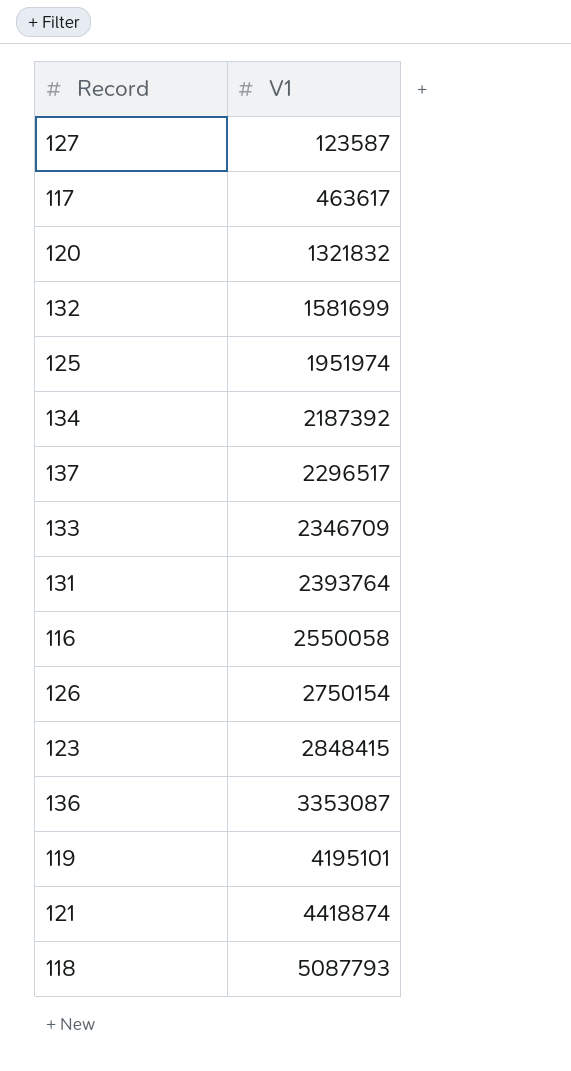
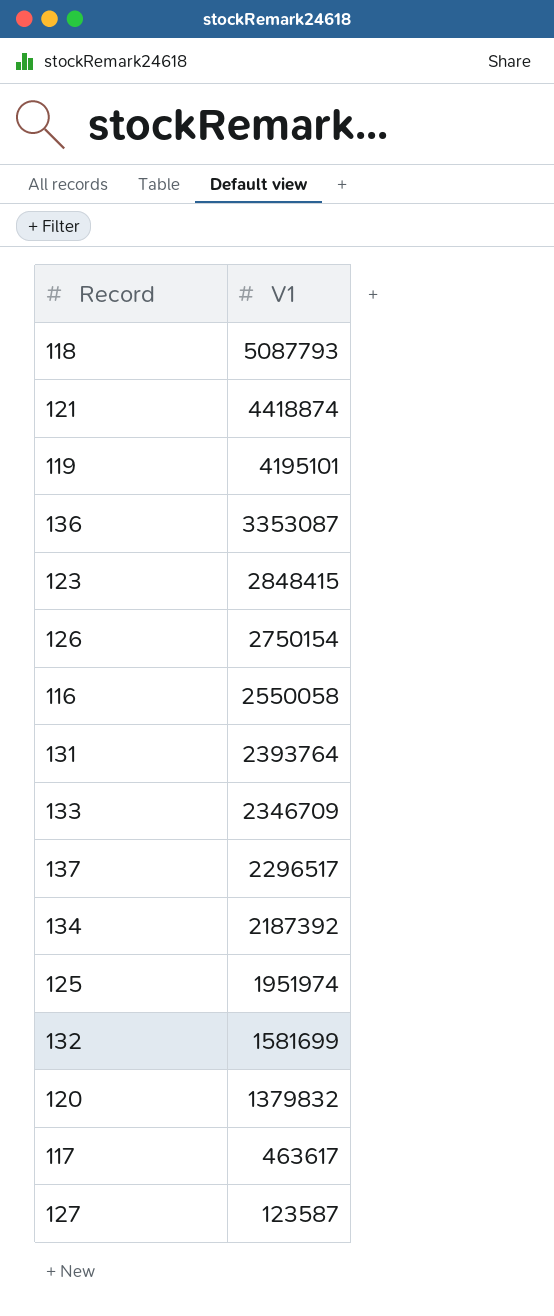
row order: V1 ascending -> V1 descending
120 | V1: 1321832 -> 1379832

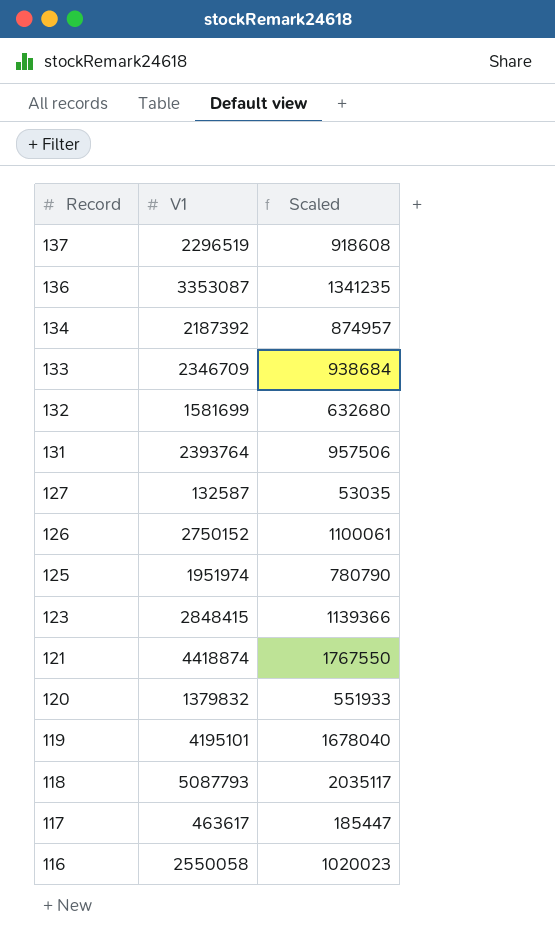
row order: V1 descending -> Record descending
column Scaled | formula: none -> [V1] * 0.4
137 | V1: 2296517 -> 2296519
127 | V1: 123587 -> 132587
126 | V1: 2750154 -> 2750152

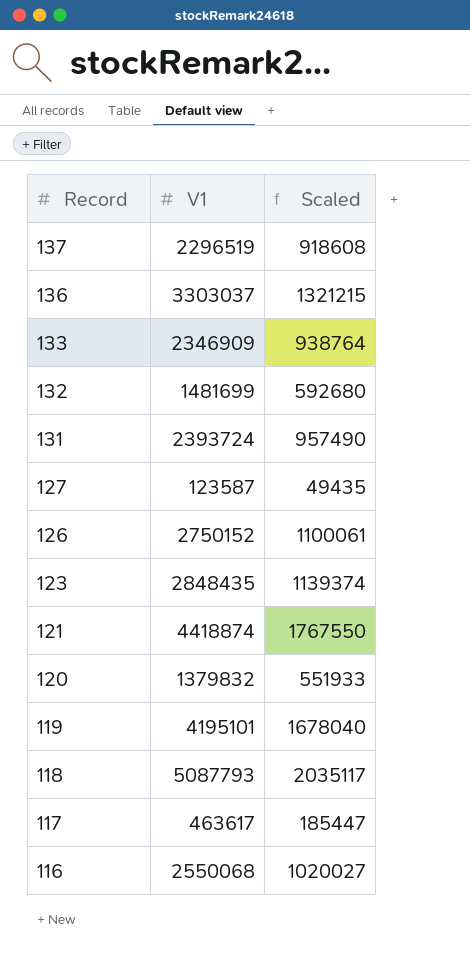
row 134: 2187392 | 874957 -> none
row 125: 1951974 | 780790 -> none
136 | V1: 3353087 -> 3303037
136 | Scaled: 1341235 -> 1321215
133 | V1: 2346709 -> 2346909
133 | Scaled: 938684 -> 938764
132 | V1: 1581699 -> 1481699
132 | Scaled: 632680 -> 592680
131 | V1: 2393764 -> 2393724
131 | Scaled: 957506 -> 957490
127 | V1: 132587 -> 123587
127 | Scaled: 53035 -> 49435
123 | V1: 2848415 -> 2848435
123 | Scaled: 1139366 -> 1139374
116 | V1: 2550058 -> 2550068
116 | Scaled: 1020023 -> 1020027

